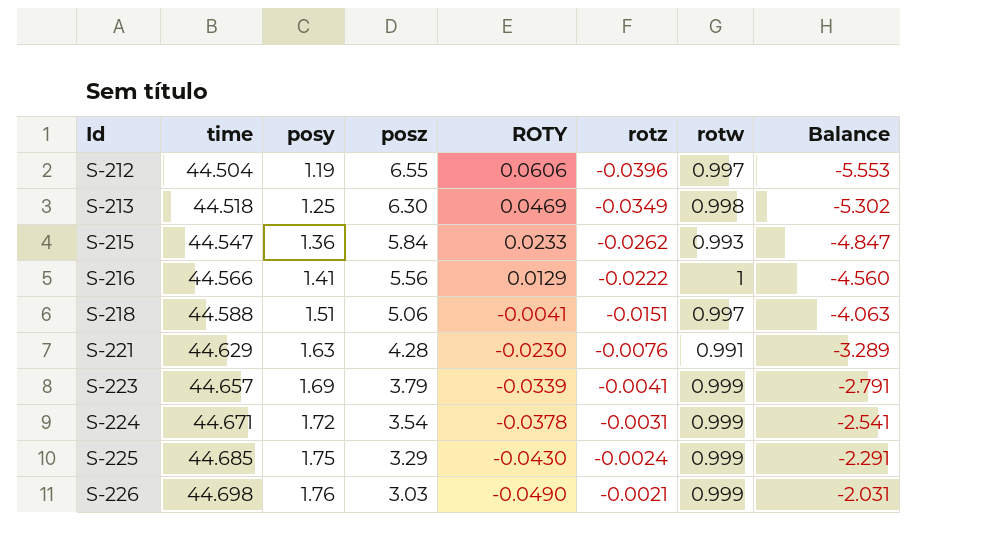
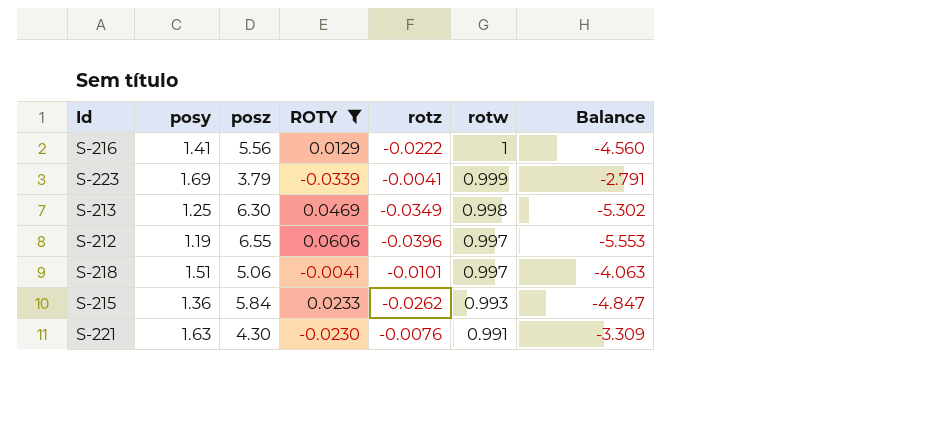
filter: none -> ROTY >= -0.0339
row order: Id ascending -> rotw descending
column time | position: 2 -> none
S-218 | rotz: -0.0151 -> -0.0101
S-221 | posz: 4.28 -> 4.30
S-221 | Balance: -3.289 -> -3.309

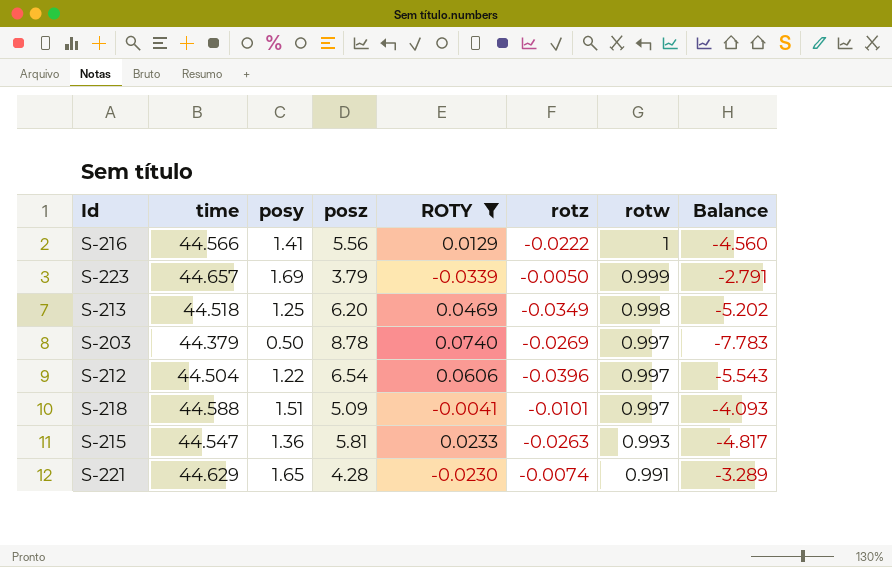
column time | position: none -> 2
S-223 | rotz: -0.0041 -> -0.0050
S-213 | posz: 6.30 -> 6.20
S-213 | Balance: -5.302 -> -5.202
row S-203: none -> 44.379 | 0.50 | 8.78 | 0.0740 | -0.0269 | 0.997 | -7.783
S-212 | posy: 1.19 -> 1.22
S-212 | posz: 6.55 -> 6.54
S-212 | Balance: -5.553 -> -5.543
S-218 | posz: 5.06 -> 5.09
S-218 | Balance: -4.063 -> -4.093
S-215 | posz: 5.84 -> 5.81
S-215 | rotz: -0.0262 -> -0.0263
S-215 | Balance: -4.847 -> -4.817
S-221 | posy: 1.63 -> 1.65
S-221 | posz: 4.30 -> 4.28
S-221 | rotz: -0.0076 -> -0.0074
S-221 | Balance: -3.309 -> -3.289

